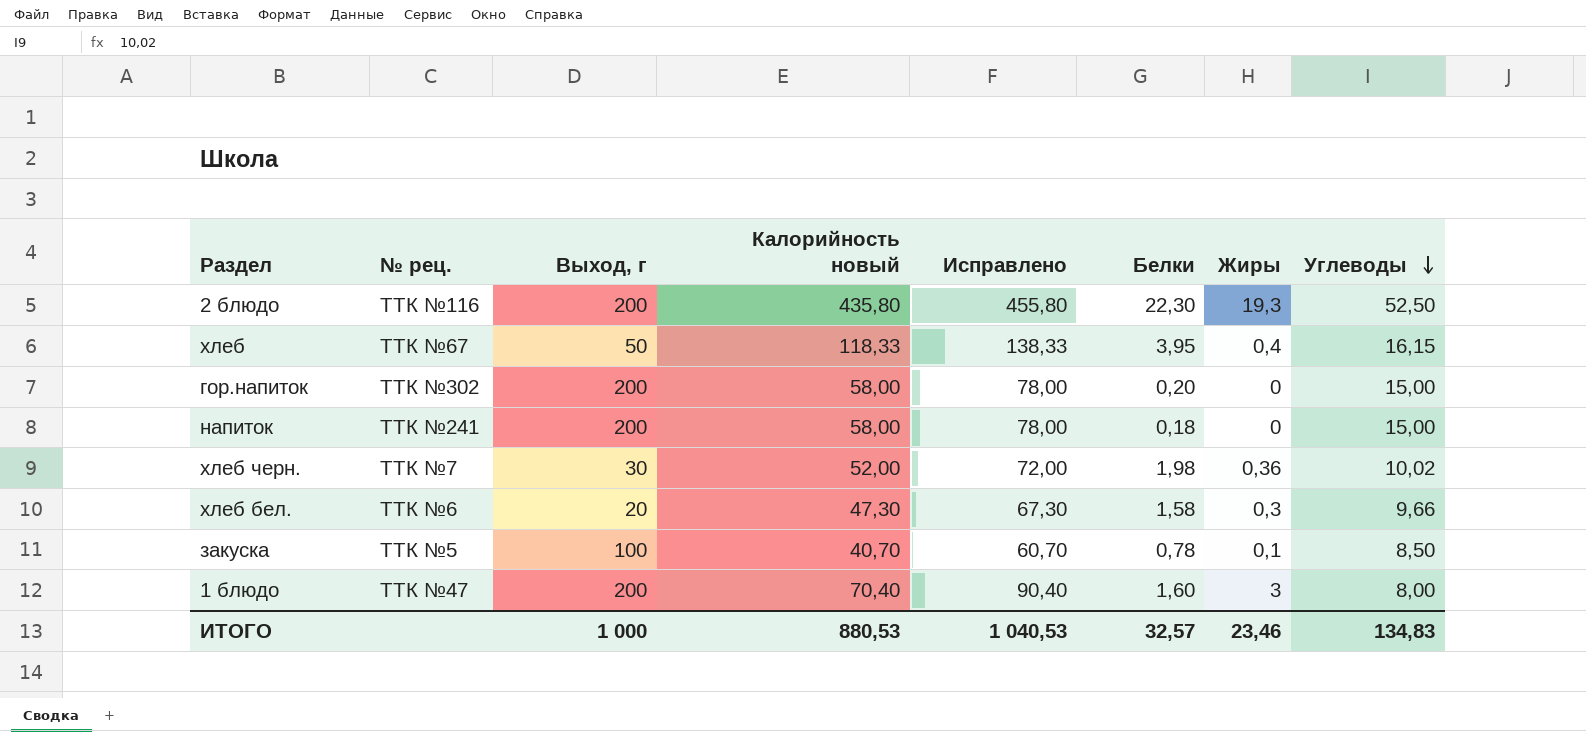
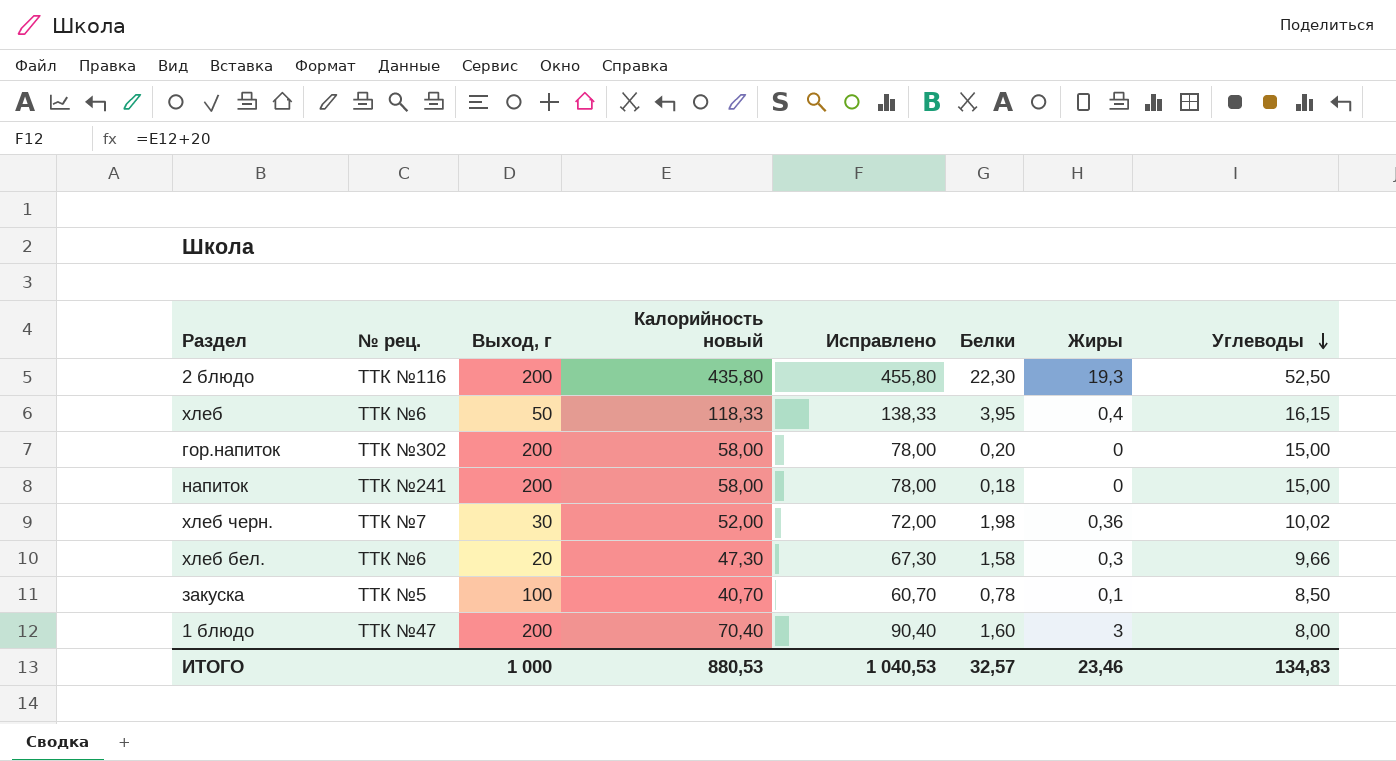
хлеб | № рец.: ТТК №67 -> ТТК №6

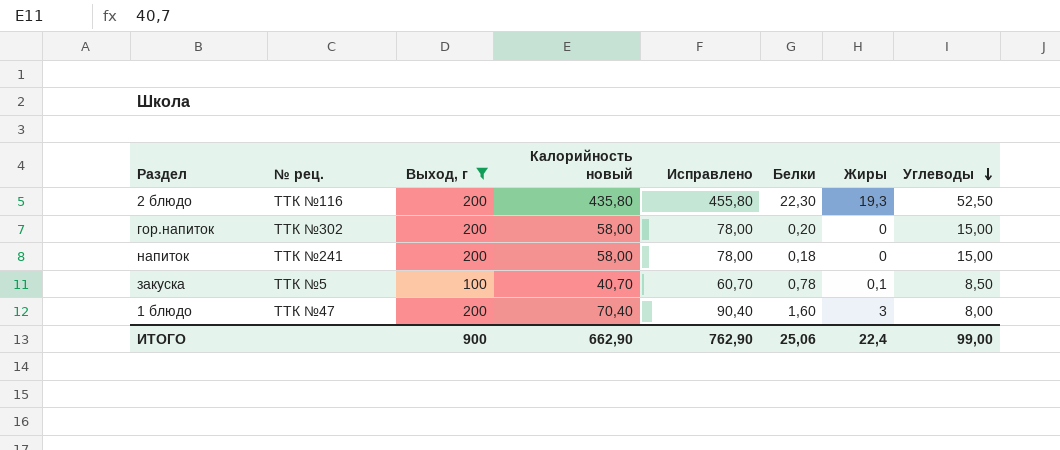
filter: none -> Выход, г >= 100
ИТОГО | Выход, г: 1 000 -> 900
ИТОГО | Калорийность новый: 880,53 -> 662,90
ИТОГО | Исправлено: 1 040,53 -> 762,90
ИТОГО | Белки: 32,57 -> 25,06
ИТОГО | Жиры: 23,46 -> 22,4
ИТОГО | Углеводы: 134,83 -> 99,00

